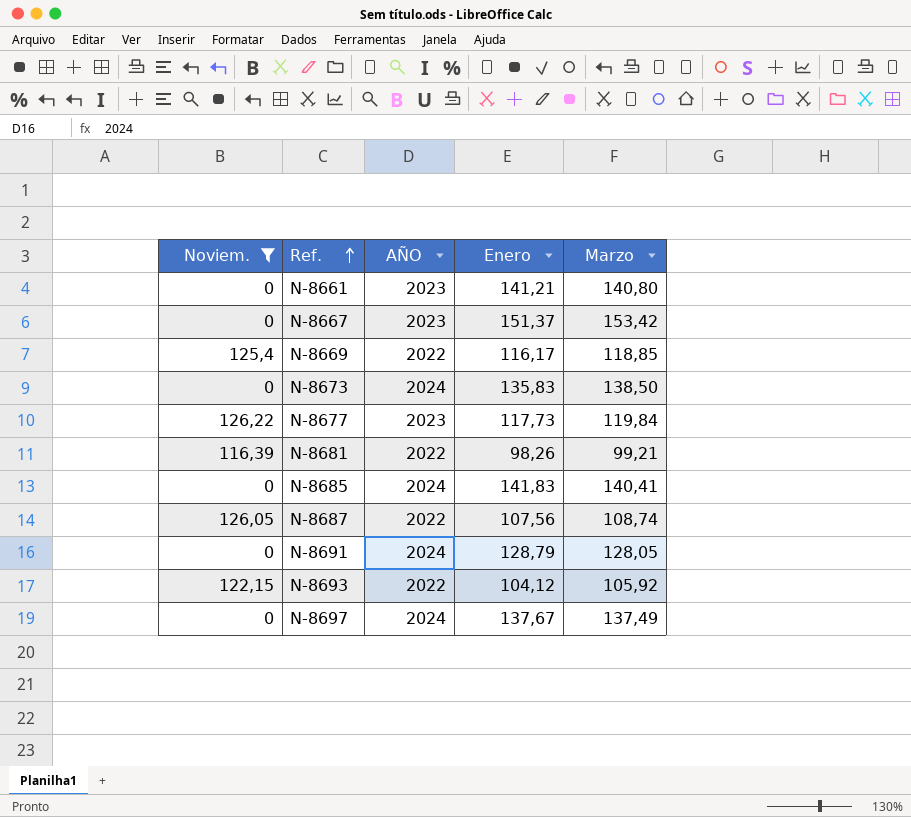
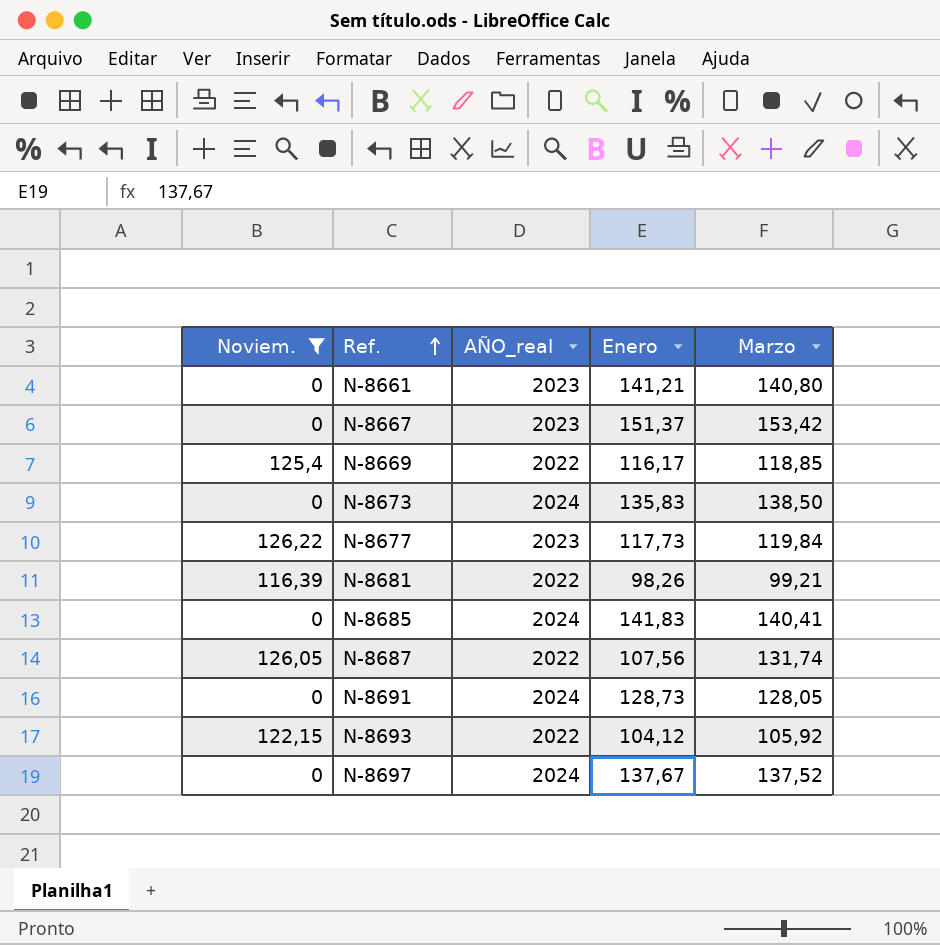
column name: AÑO -> AÑO_real
N-8687 | Marzo: 108,74 -> 131,74
N-8691 | Enero: 128,79 -> 128,73
N-8697 | Marzo: 137,49 -> 137,52

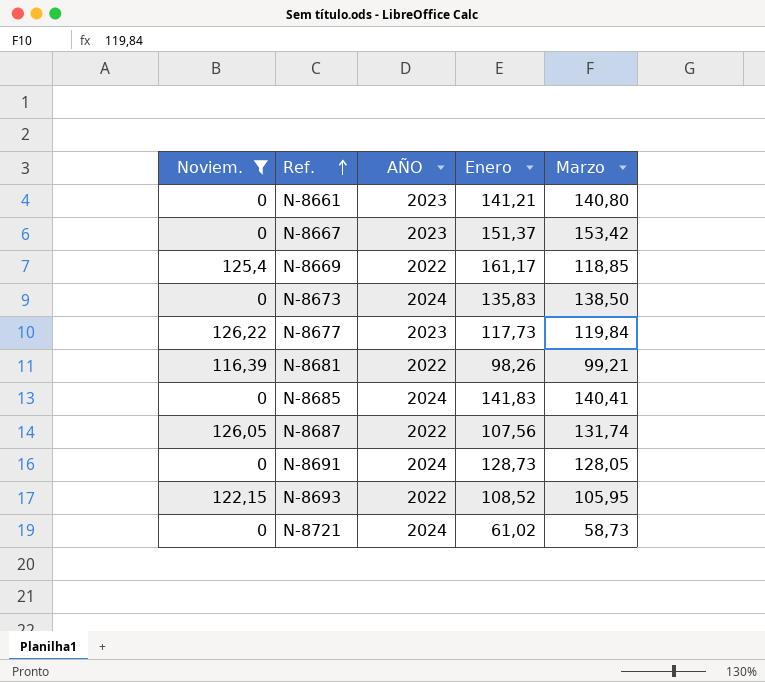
column name: AÑO_real -> AÑO
row N-8697: 0 | 2024 | 137,67 | 137,52 -> none
N-8669 | Enero: 116,17 -> 161,17
N-8693 | Enero: 104,12 -> 108,52
N-8693 | Marzo: 105,92 -> 105,95
row N-8721: none -> 0 | 2024 | 61,02 | 58,73

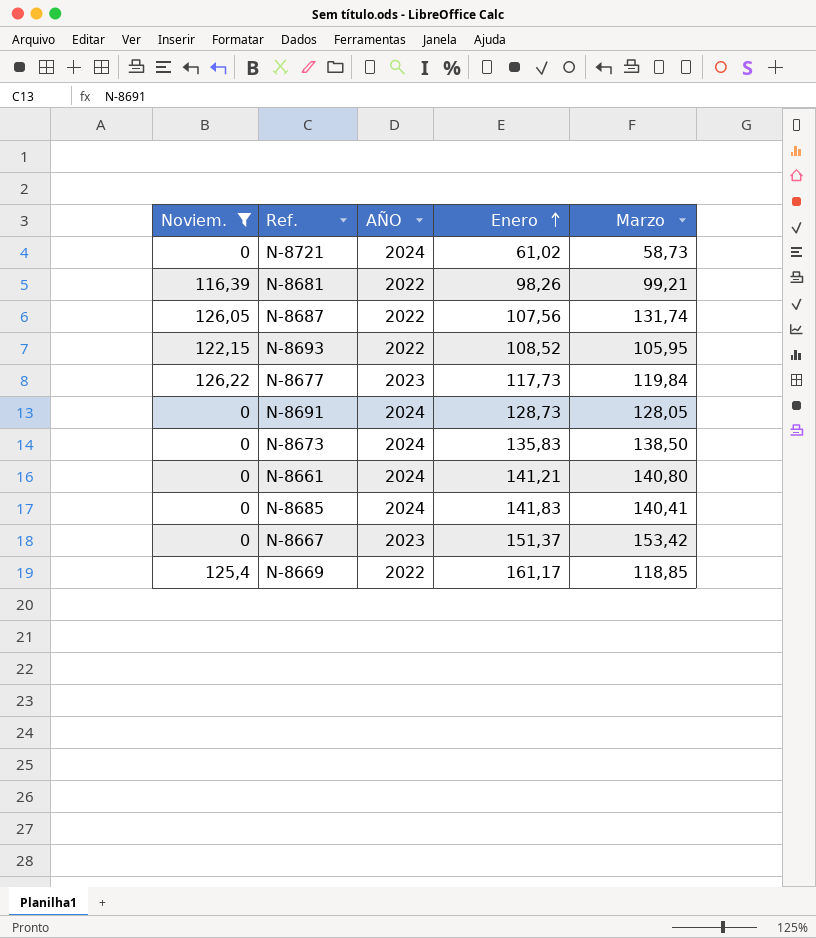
row order: Ref. ascending -> Enero ascending
N-8661 | AÑO: 2023 -> 2024

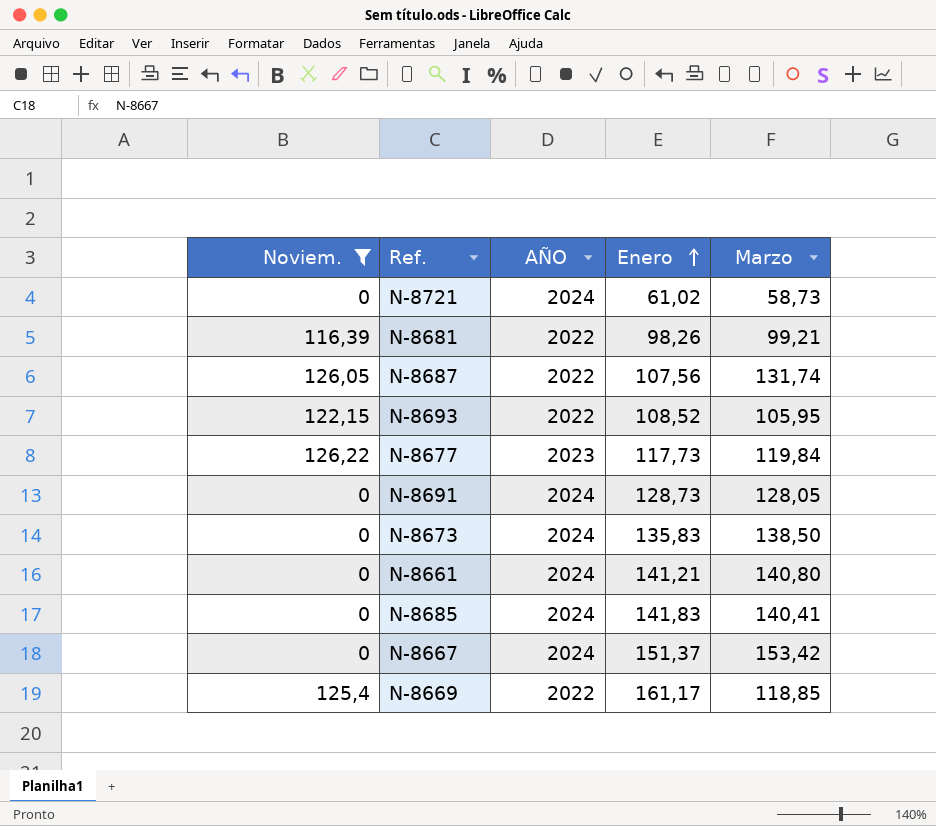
N-8667 | AÑO: 2023 -> 2024

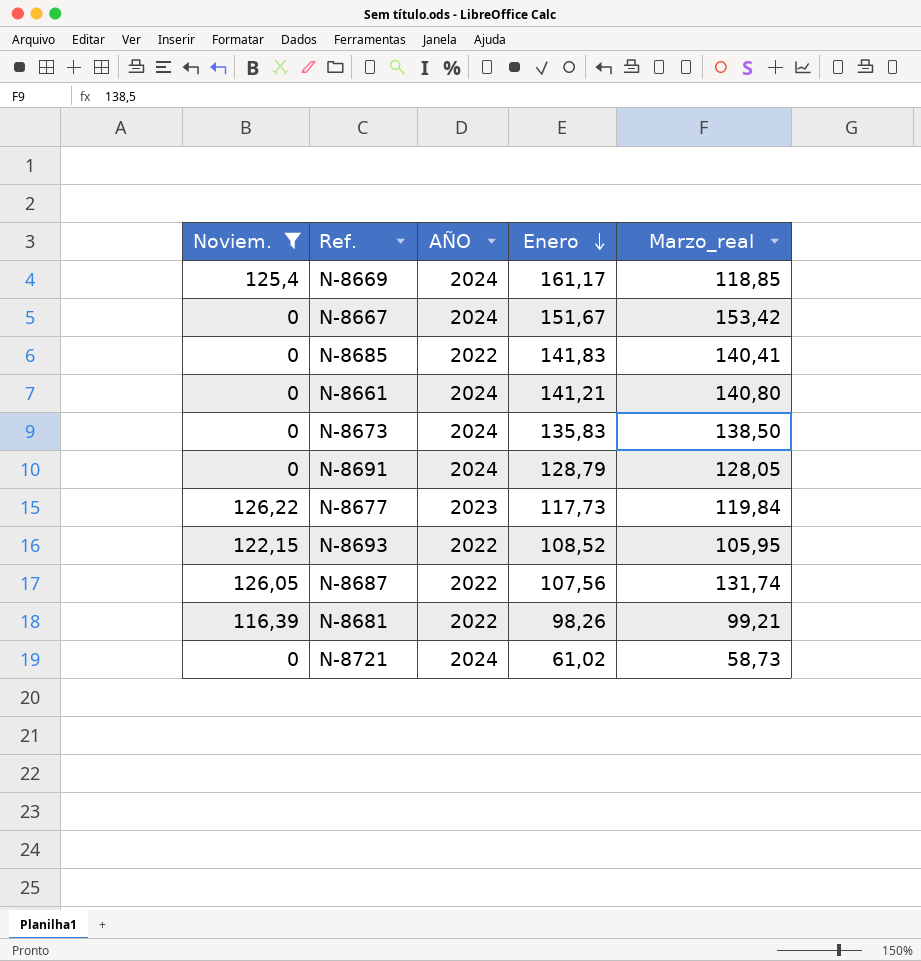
row order: Enero ascending -> Enero descending
column name: Marzo -> Marzo_real
N-8669 | AÑO: 2022 -> 2024
N-8667 | Enero: 151,37 -> 151,67
N-8685 | AÑO: 2024 -> 2022
N-8691 | Enero: 128,73 -> 128,79

